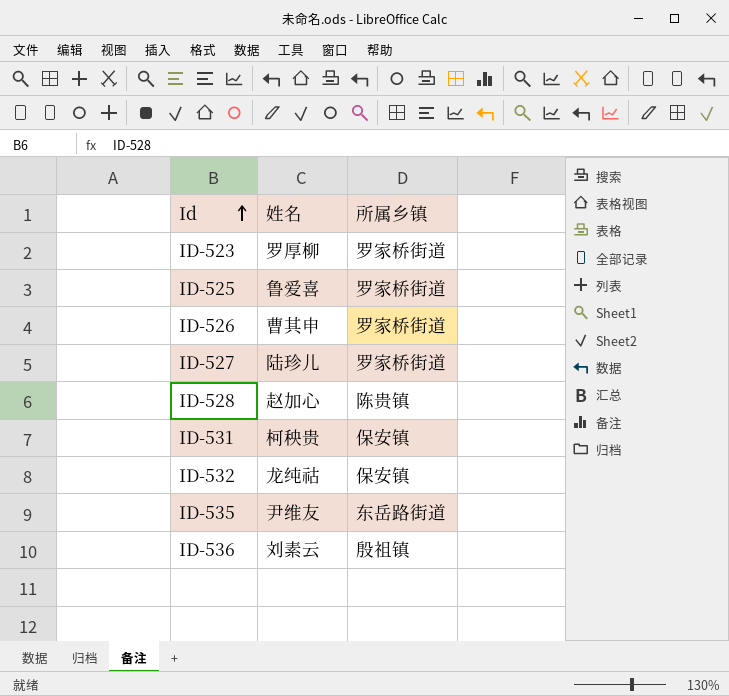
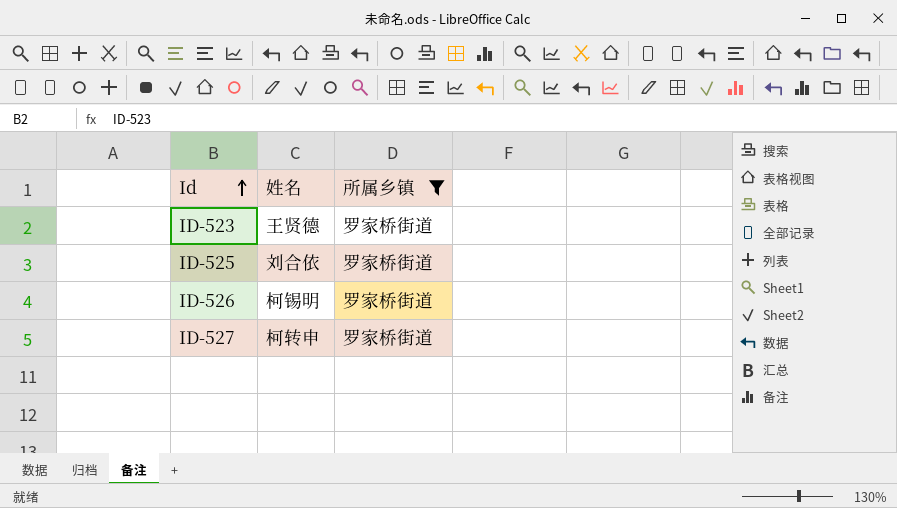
filter: none -> 所属乡镇 = 罗家桥街道
ID-523 | 姓名: 罗厚柳 -> 王贤德
ID-525 | 姓名: 鲁爱喜 -> 刘合依
ID-526 | 姓名: 曹其申 -> 柯锡明
ID-527 | 姓名: 陆珍儿 -> 柯转申

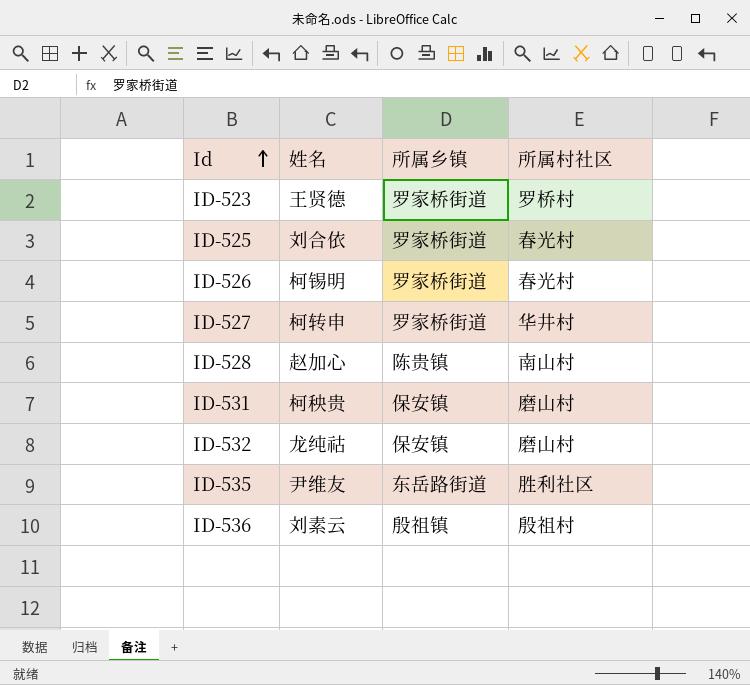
filter: 所属乡镇 = 罗家桥街道 -> none
column 所属村社区 | position: none -> 4

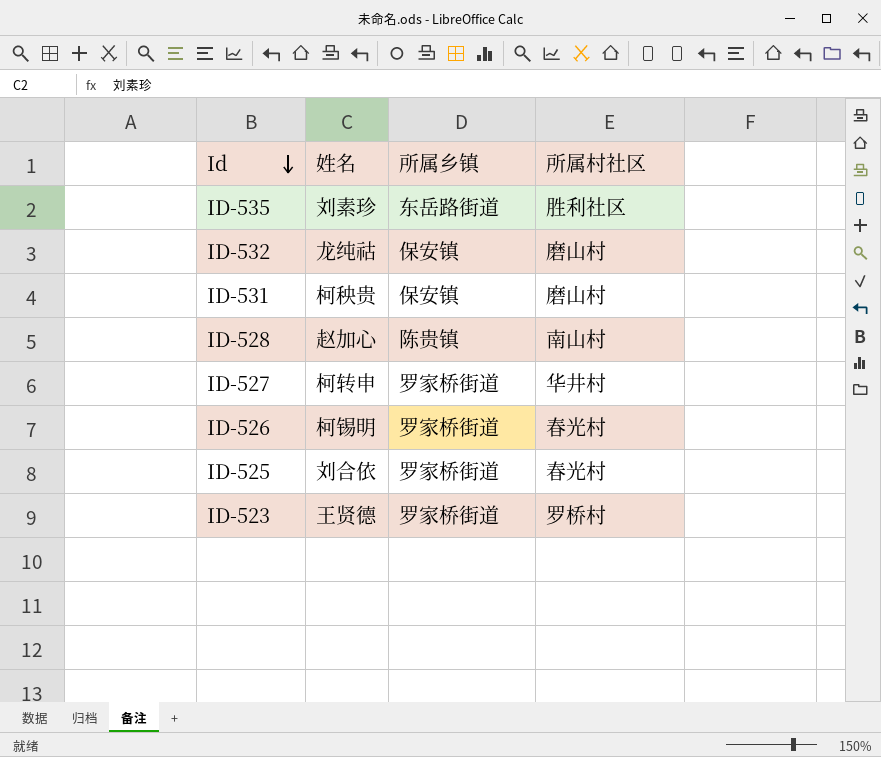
row order: Id ascending -> Id descending
row ID-536: 刘素云 | 殷祖镇 | 殷祖村 -> none
ID-535 | 姓名: 尹维友 -> 刘素珍

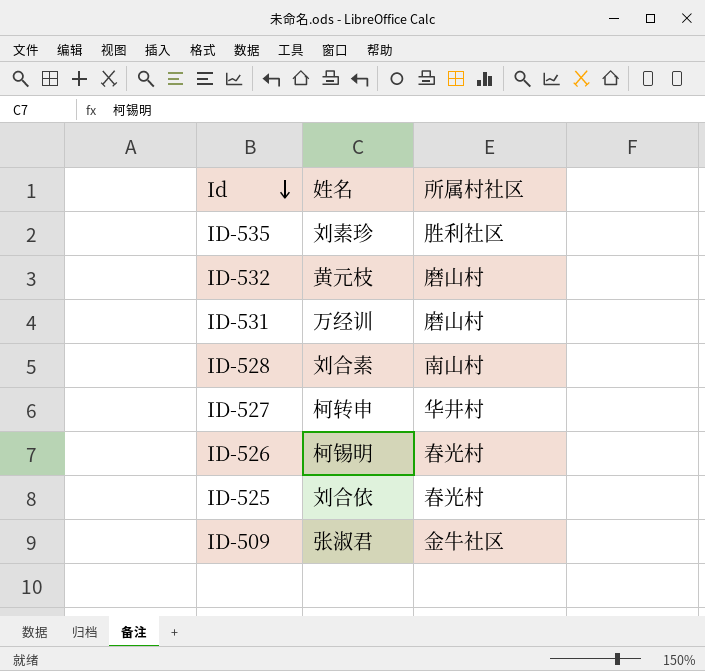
column 所属乡镇 | position: 3 -> none
row ID-523: 王贤德 | 罗家桥街道 | 罗桥村 -> none
ID-532 | 姓名: 龙纯祜 -> 黄元枝
ID-531 | 姓名: 柯秧贵 -> 万经训
ID-528 | 姓名: 赵加心 -> 刘合素
row ID-509: none -> 张淑君 | 金牛社区

